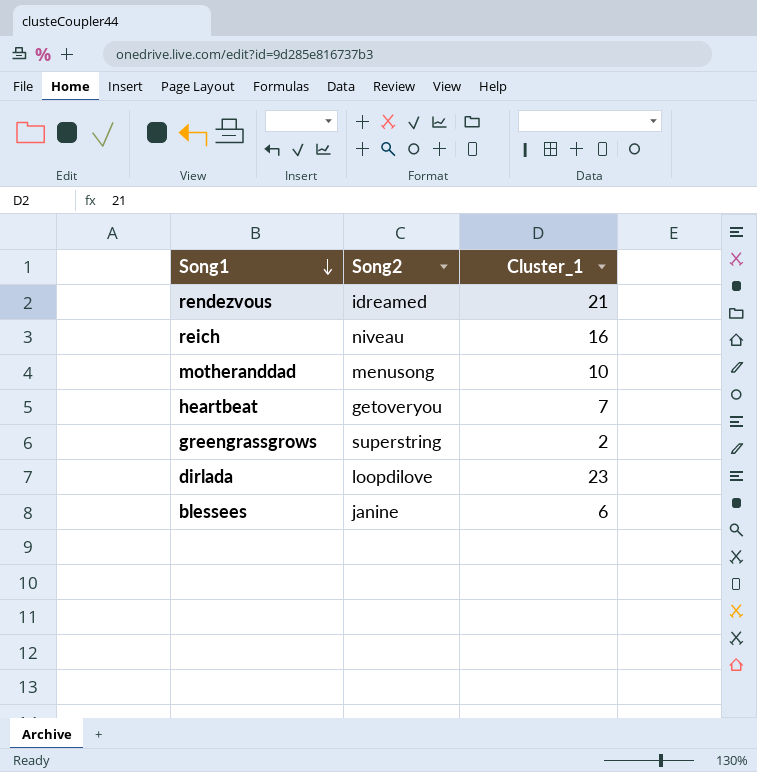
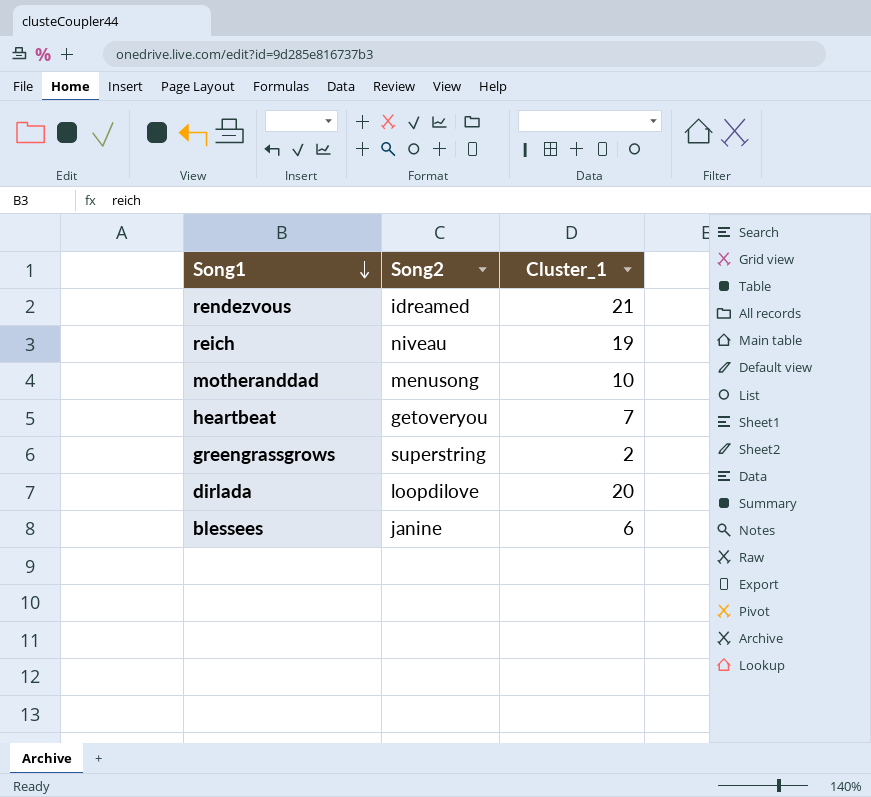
reich | Cluster_1: 16 -> 19
dirlada | Cluster_1: 23 -> 20

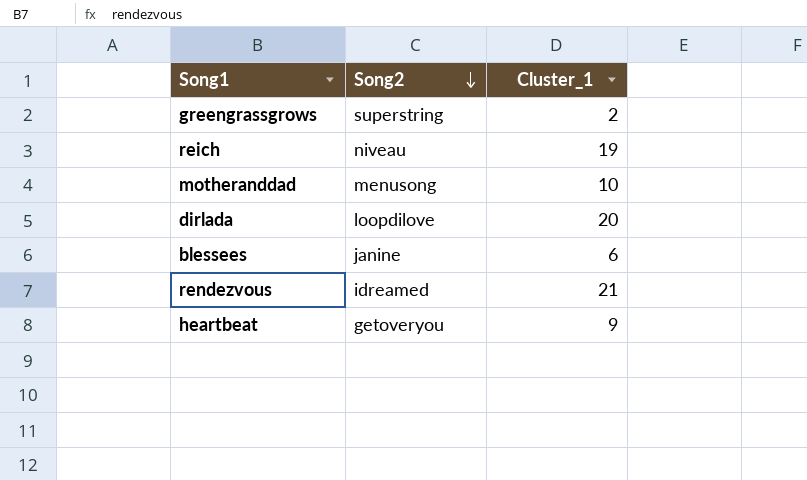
row order: Song1 descending -> Song2 descending
heartbeat | Cluster_1: 7 -> 9

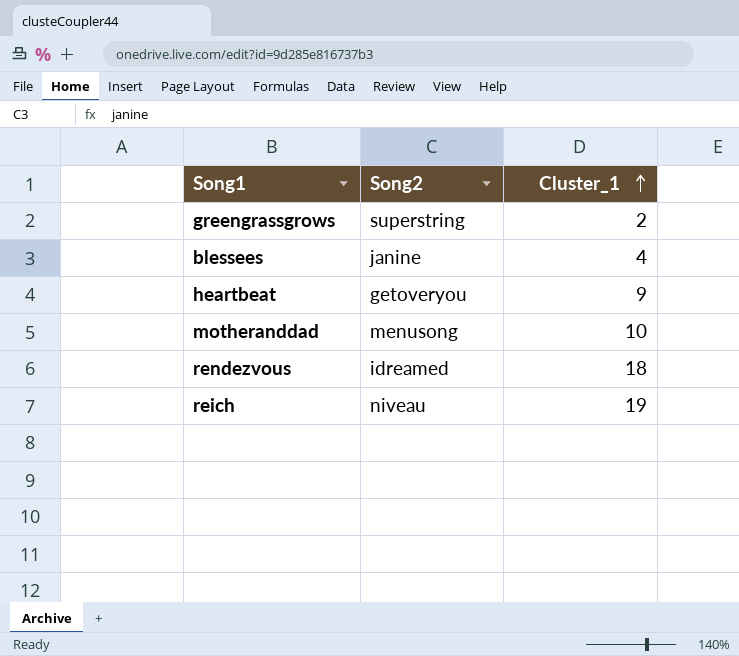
row order: Song2 descending -> Cluster_1 ascending
row dirlada: loopdilove | 20 -> none
blessees | Cluster_1: 6 -> 4
rendezvous | Cluster_1: 21 -> 18

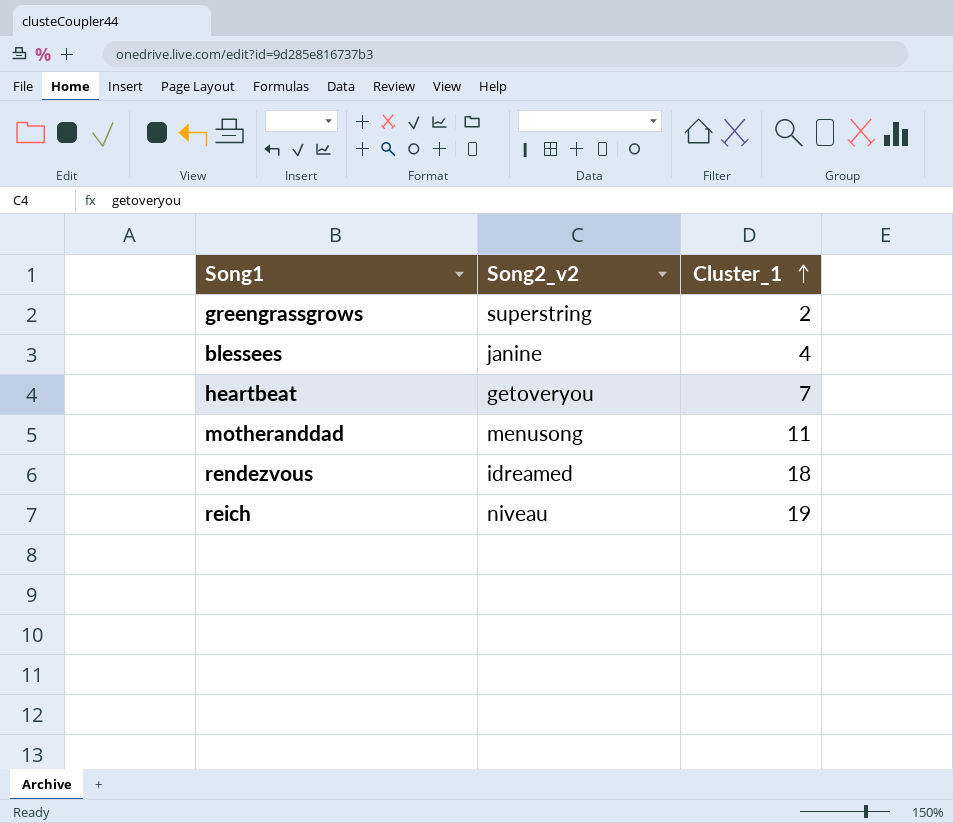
column name: Song2 -> Song2_v2
heartbeat | Cluster_1: 9 -> 7
motheranddad | Cluster_1: 10 -> 11

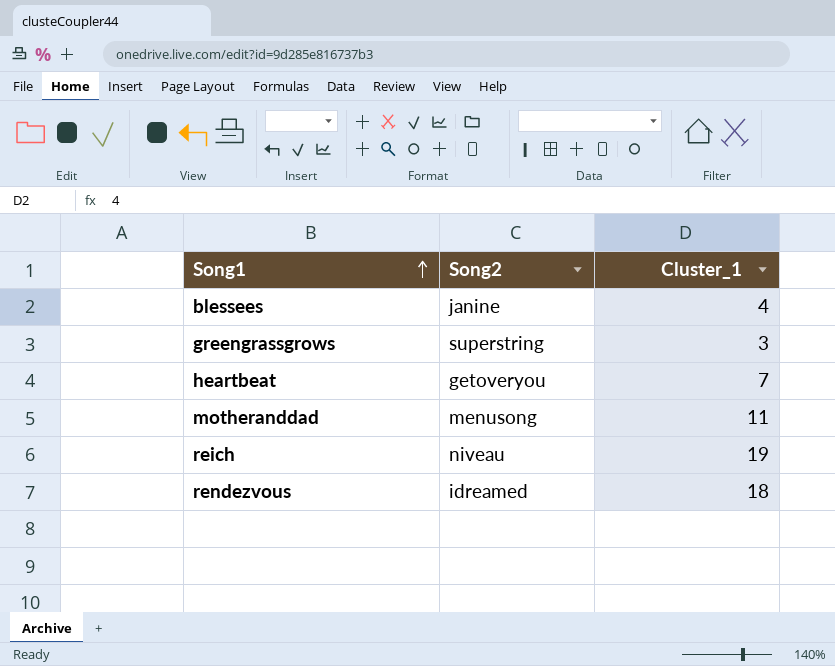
row order: Cluster_1 ascending -> Song1 ascending
column name: Song2_v2 -> Song2
greengrassgrows | Cluster_1: 2 -> 3

